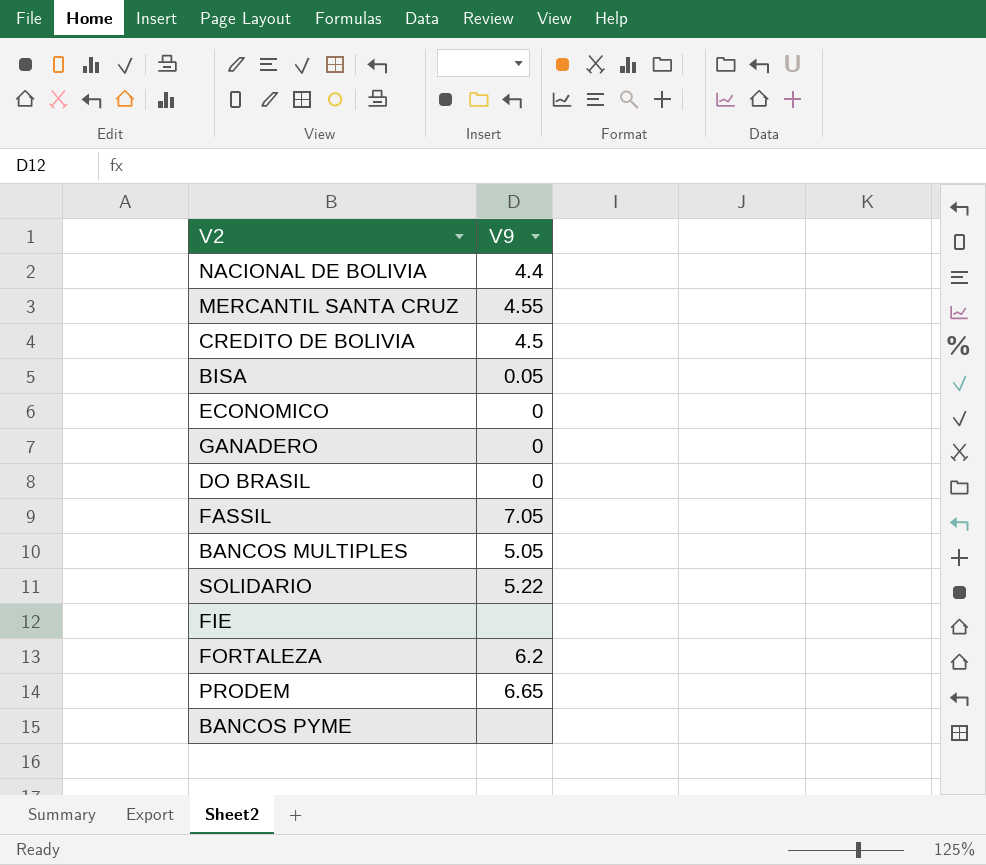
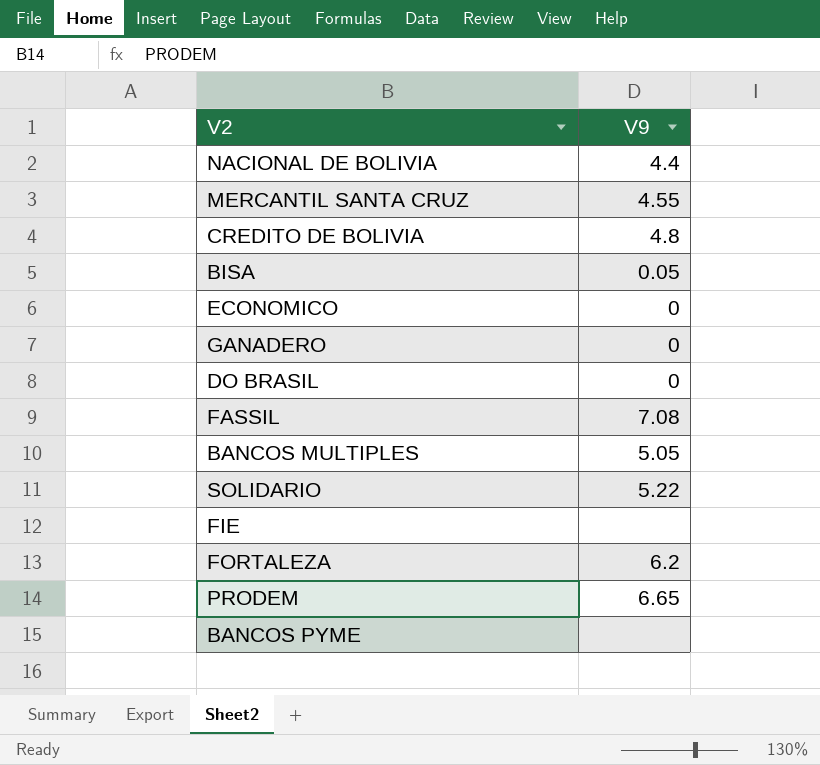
CREDITO DE BOLIVIA | V9: 4.5 -> 4.8
FASSIL | V9: 7.05 -> 7.08

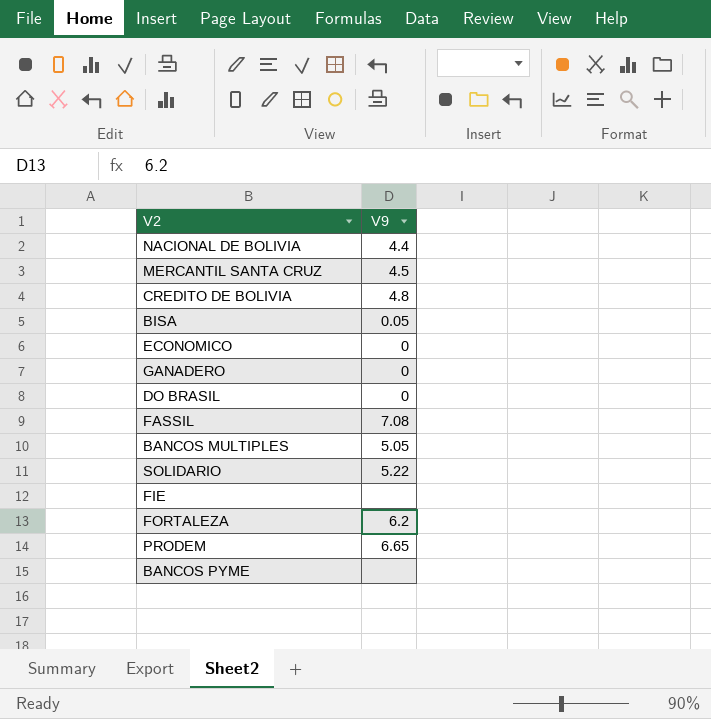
MERCANTIL SANTA CRUZ | V9: 4.55 -> 4.5

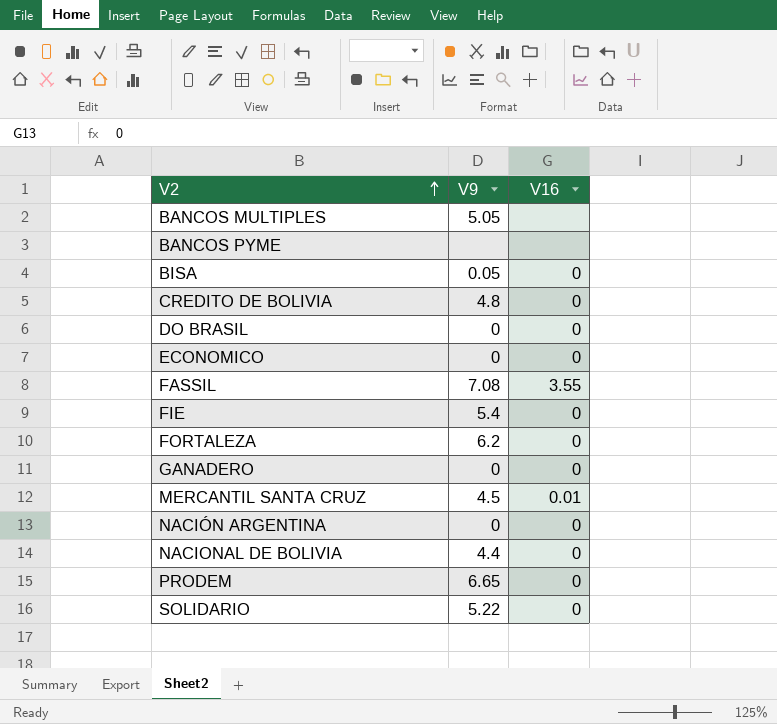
row order: none -> V2 ascending
column V16 | position: none -> 3
FIE | V9: none -> 5.4
row NACIÓN ARGENTINA: none -> 0 | 0

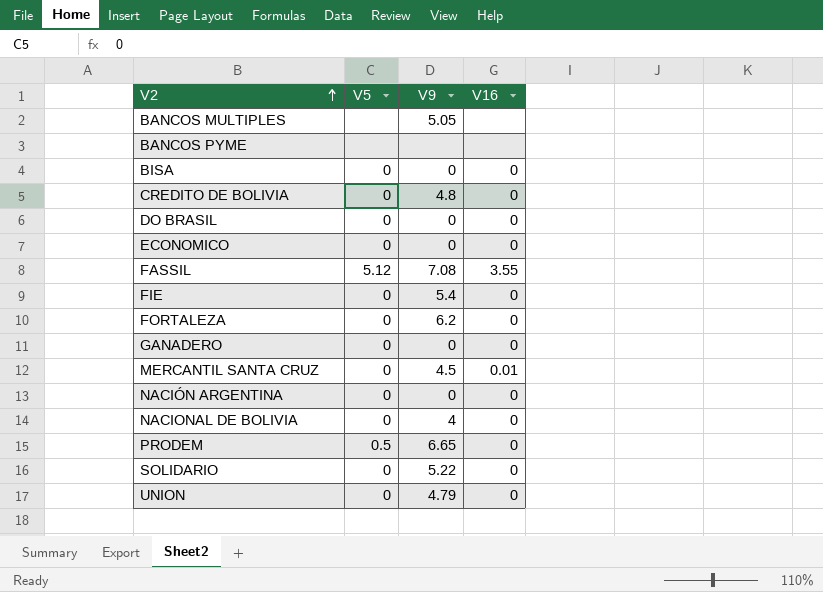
column V5 | position: none -> 2
BISA | V9: 0.05 -> 0
NACIONAL DE BOLIVIA | V9: 4.4 -> 4
row UNION: none -> 0 | 4.79 | 0

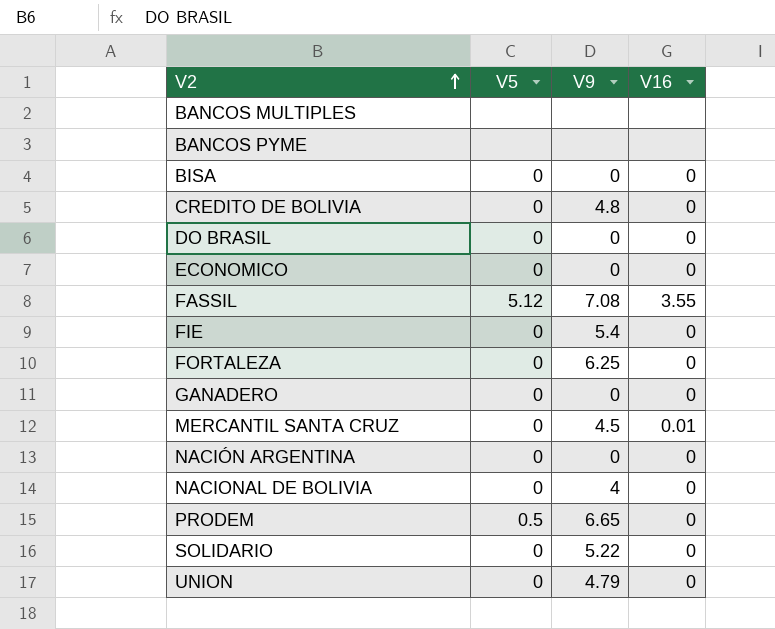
BANCOS MULTIPLES | V9: 5.05 -> none
FORTALEZA | V9: 6.2 -> 6.25

